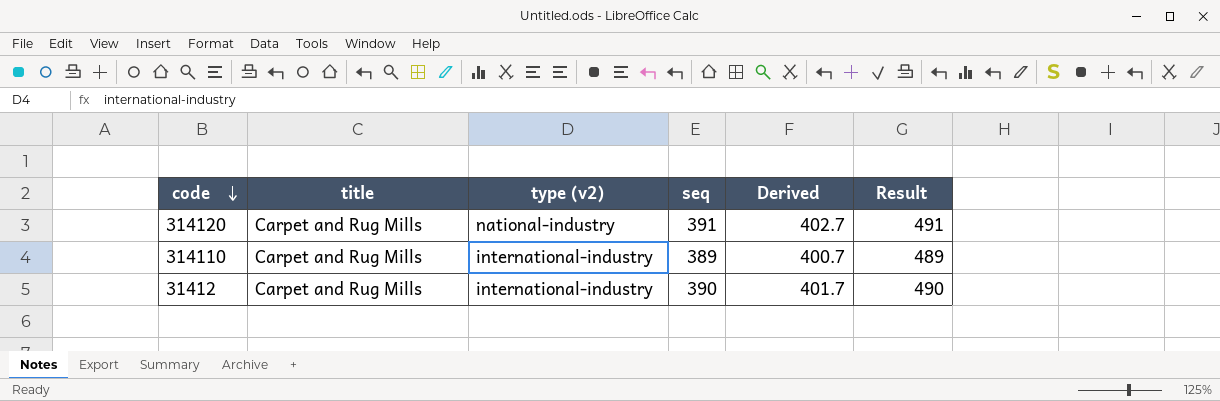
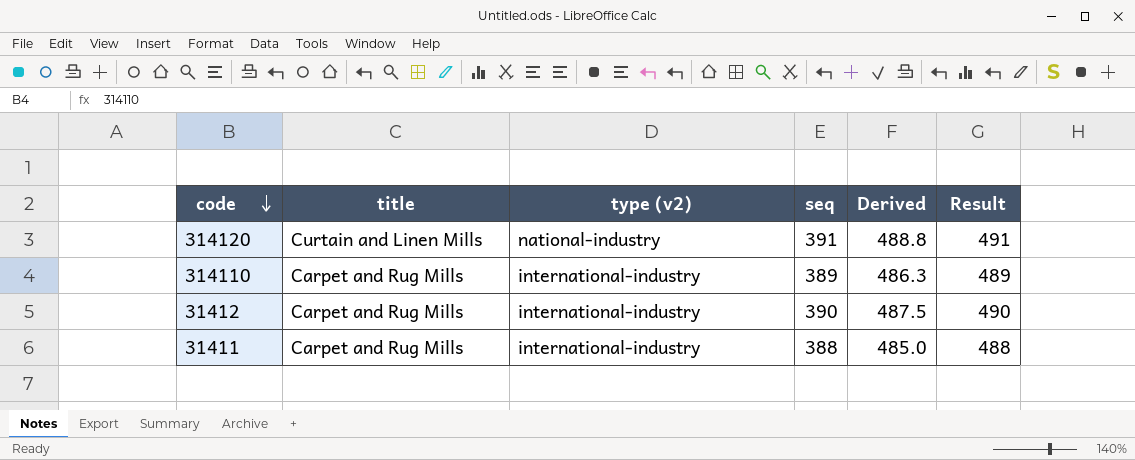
column Derived | formula: [seq] * 1.03 -> [seq] * 1.25
314120 | title: Carpet and Rug Mills -> Curtain and Linen Mills
row 31411: none -> Carpet and Rug Mills | international-industry | 388 | 485.0 | 488

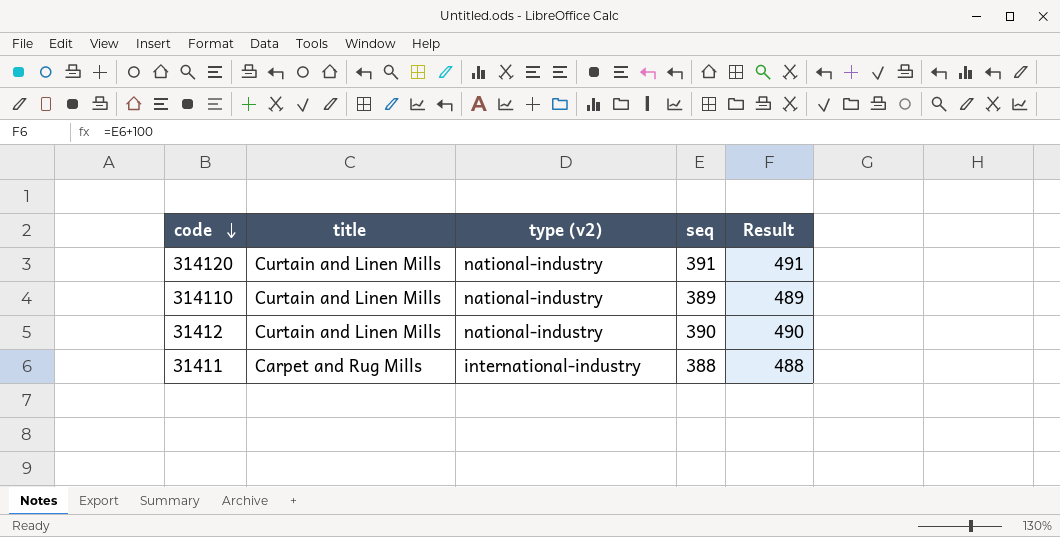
column Derived | formula: [seq] * 1.25 -> none
314110 | title: Carpet and Rug Mills -> Curtain and Linen Mills
314110 | type (v2): international-industry -> national-industry
31412 | title: Carpet and Rug Mills -> Curtain and Linen Mills
31412 | type (v2): international-industry -> national-industry

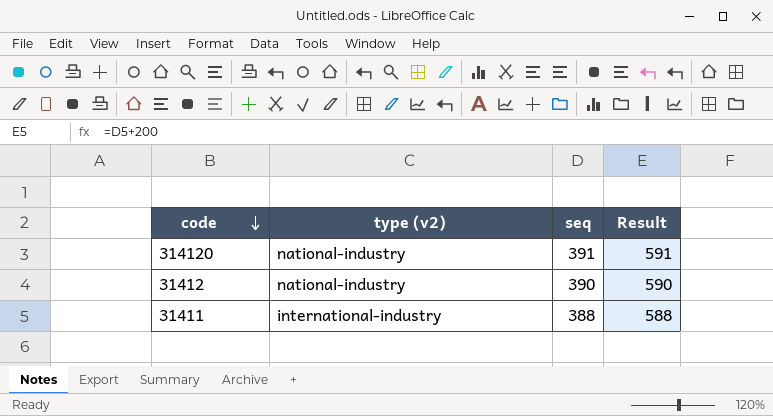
column title | position: 2 -> none
column Result | formula: [seq] + 100 -> [seq] + 200
row 314110: Curtain and Linen Mills | national-industry | 389 | 489 -> none

